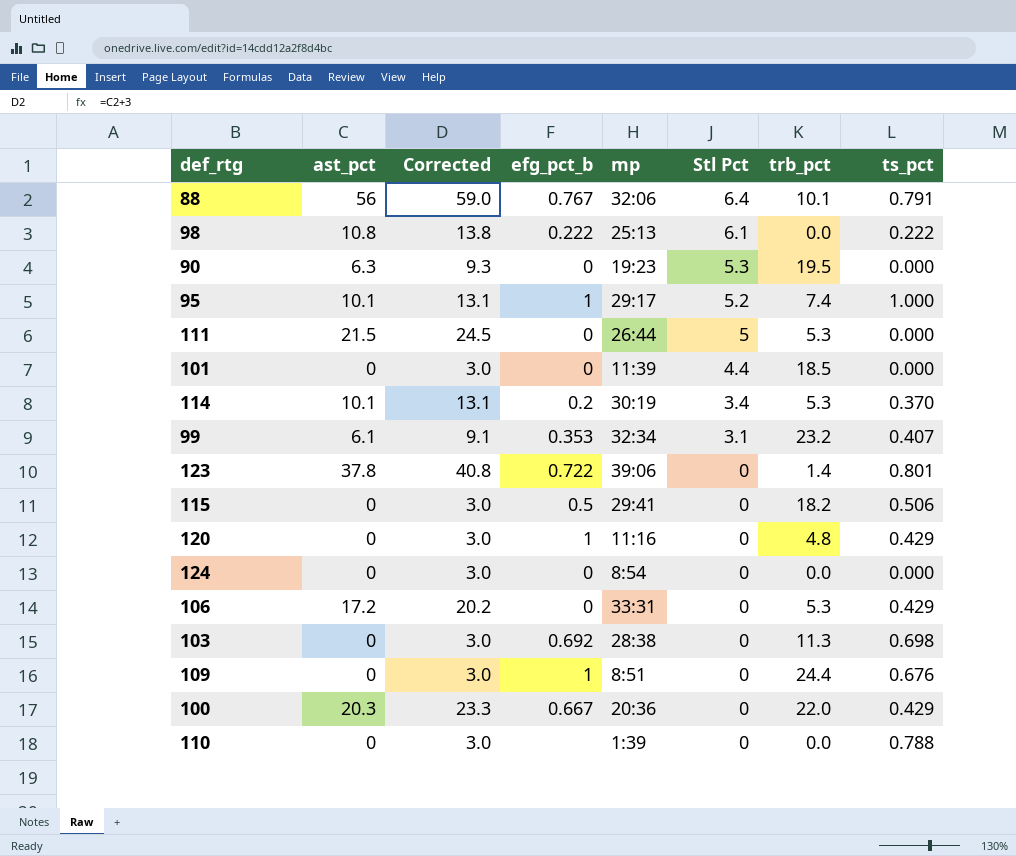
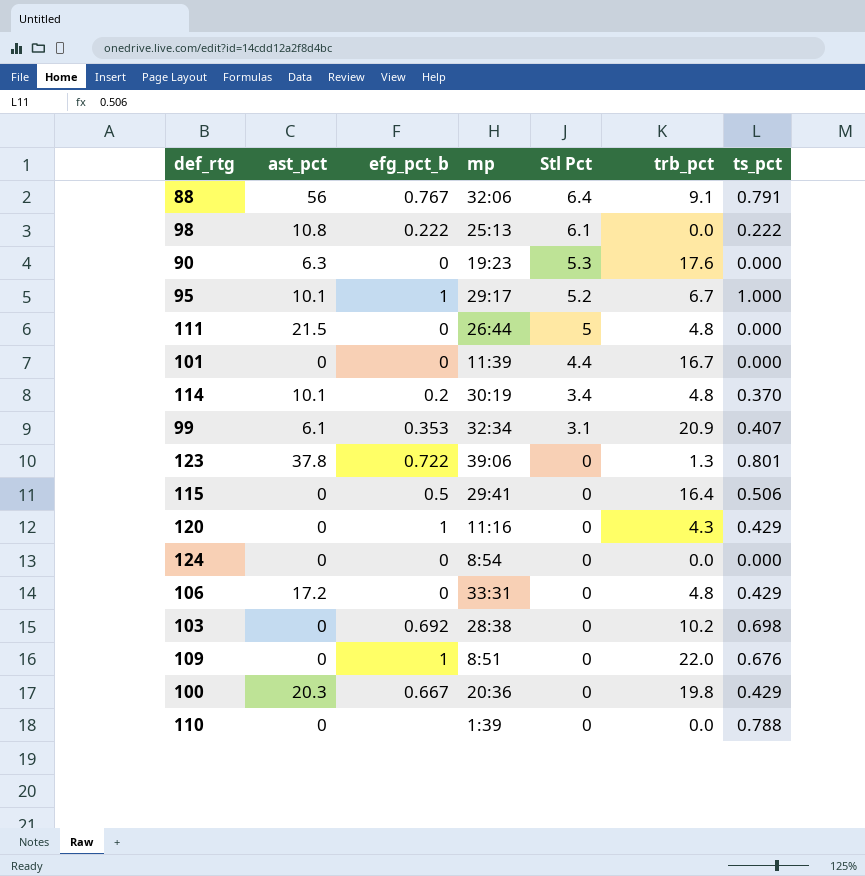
column Corrected | formula: [ast_pct] + 3 -> none
88 | trb_pct: 10.1 -> 9.1
90 | trb_pct: 19.5 -> 17.6
95 | trb_pct: 7.4 -> 6.7
111 | trb_pct: 5.3 -> 4.8
101 | trb_pct: 18.5 -> 16.7
114 | trb_pct: 5.3 -> 4.8
99 | trb_pct: 23.2 -> 20.9
123 | trb_pct: 1.4 -> 1.3
115 | trb_pct: 18.2 -> 16.4
120 | trb_pct: 4.8 -> 4.3
106 | trb_pct: 5.3 -> 4.8
103 | trb_pct: 11.3 -> 10.2
109 | trb_pct: 24.4 -> 22.0
100 | trb_pct: 22.0 -> 19.8

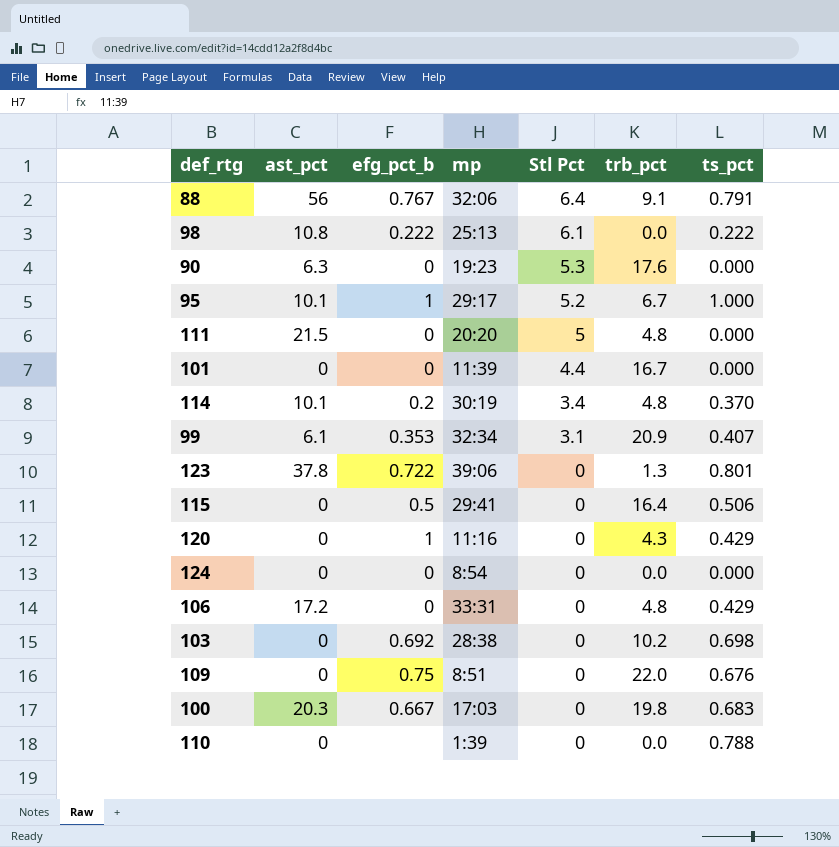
111 | mp: 26:44 -> 20:20
109 | efg_pct_b: 1 -> 0.75
100 | mp: 20:36 -> 17:03
100 | ts_pct: 0.429 -> 0.683

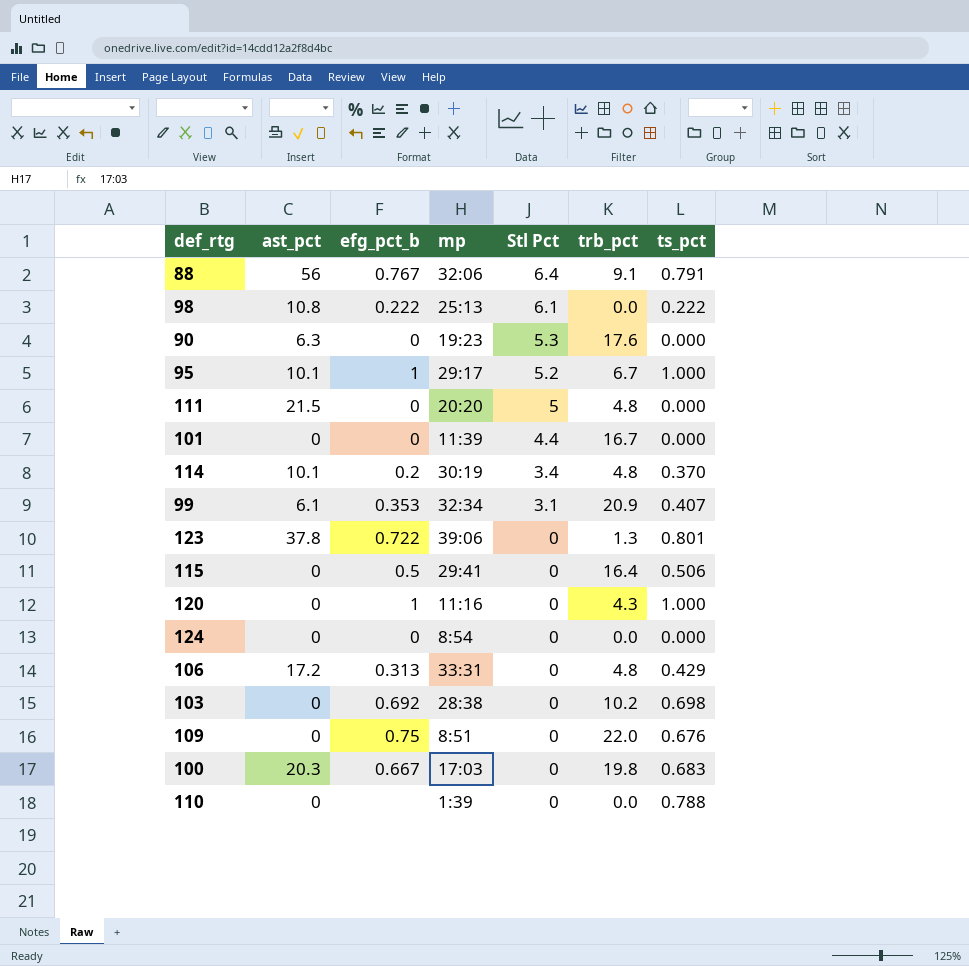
120 | ts_pct: 0.429 -> 1.000
106 | efg_pct_b: 0 -> 0.313

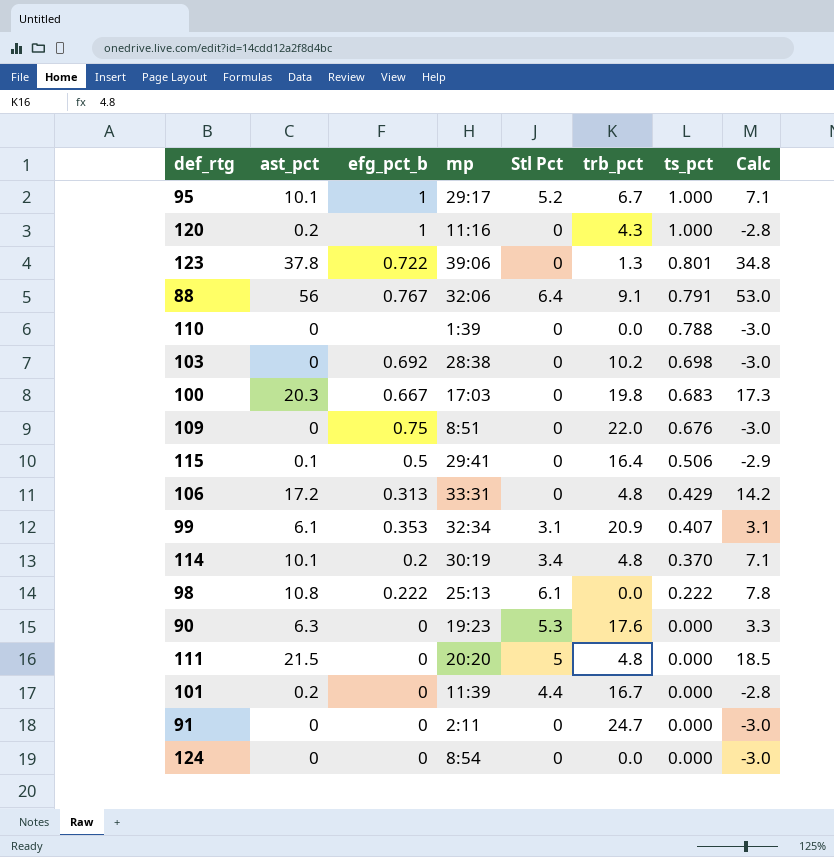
row order: Stl Pct descending -> ts_pct descending
column Calc | formula: none -> [ast_pct] - 3
120 | ast_pct: 0 -> 0.2
115 | ast_pct: 0 -> 0.1
101 | ast_pct: 0 -> 0.2
row 91: none -> 0 | 0 | 2:11 | 0 | 24.7 | 0.000 | -3.0

